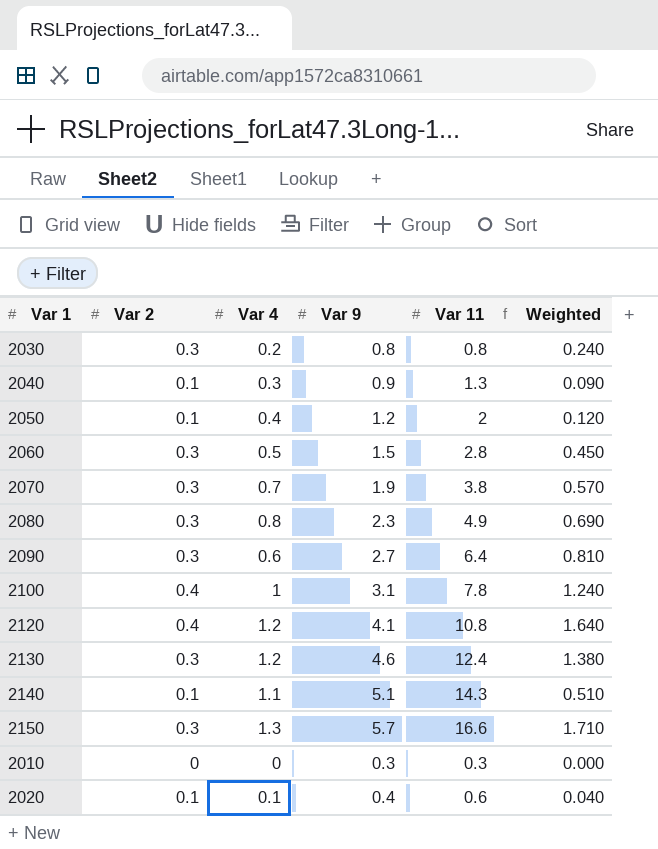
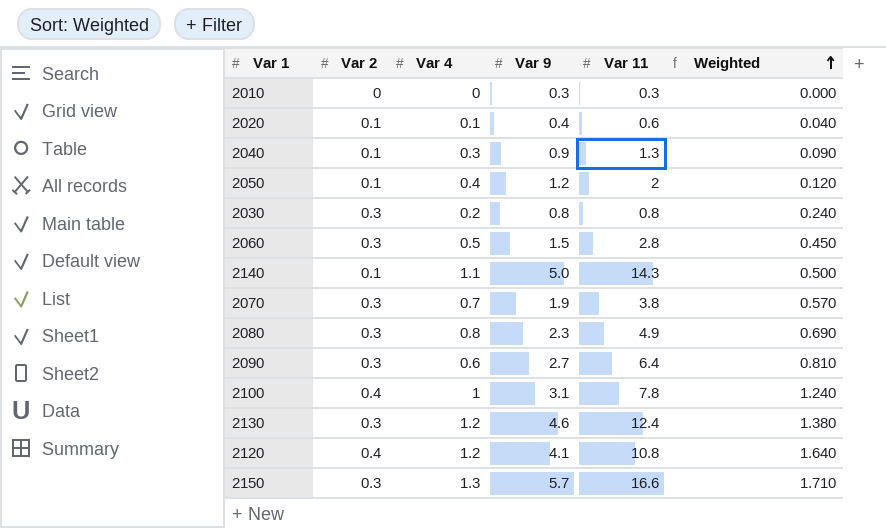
row order: none -> Weighted ascending
2140 | Var 9: 5.1 -> 5.0
2140 | Weighted: 0.510 -> 0.500

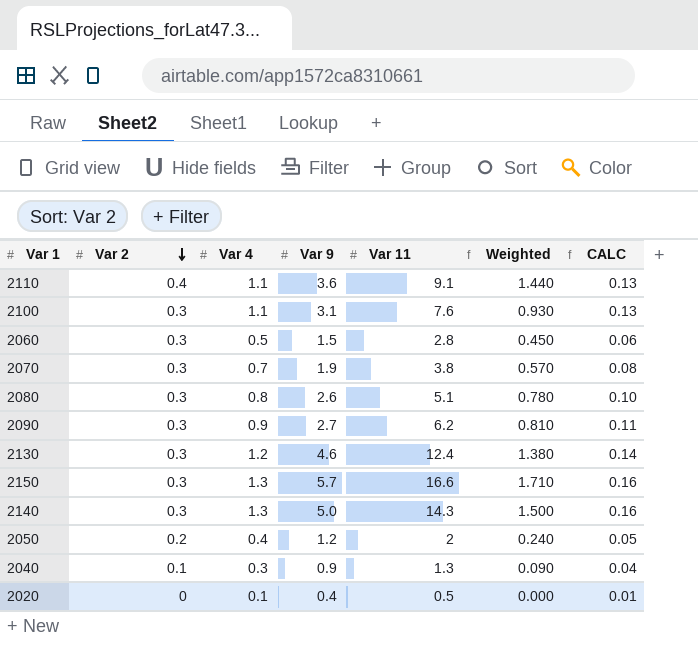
row order: Weighted ascending -> Var 2 descending
column CALC | formula: none -> [Var 4] * 0.12
row 2010: 0 | 0 | 0.3 | 0.3 | 0.000 -> none
row 2030: 0.3 | 0.2 | 0.8 | 0.8 | 0.240 -> none
row 2120: 0.4 | 1.2 | 4.1 | 10.8 | 1.640 -> none
row 2110: none -> 0.4 | 1.1 | 3.6 | 9.1 | 1.440 | 0.13
2100 | Var 2: 0.4 -> 0.3
2100 | Var 4: 1 -> 1.1
2100 | Var 11: 7.8 -> 7.6
2100 | Weighted: 1.240 -> 0.930
2080 | Var 9: 2.3 -> 2.6
2080 | Var 11: 4.9 -> 5.1
2080 | Weighted: 0.690 -> 0.780
2090 | Var 4: 0.6 -> 0.9
2090 | Var 11: 6.4 -> 6.2
2140 | Var 2: 0.1 -> 0.3
2140 | Var 4: 1.1 -> 1.3
2140 | Weighted: 0.500 -> 1.500
2050 | Var 2: 0.1 -> 0.2
2050 | Weighted: 0.120 -> 0.240
2020 | Var 2: 0.1 -> 0
2020 | Var 11: 0.6 -> 0.5
2020 | Weighted: 0.040 -> 0.000

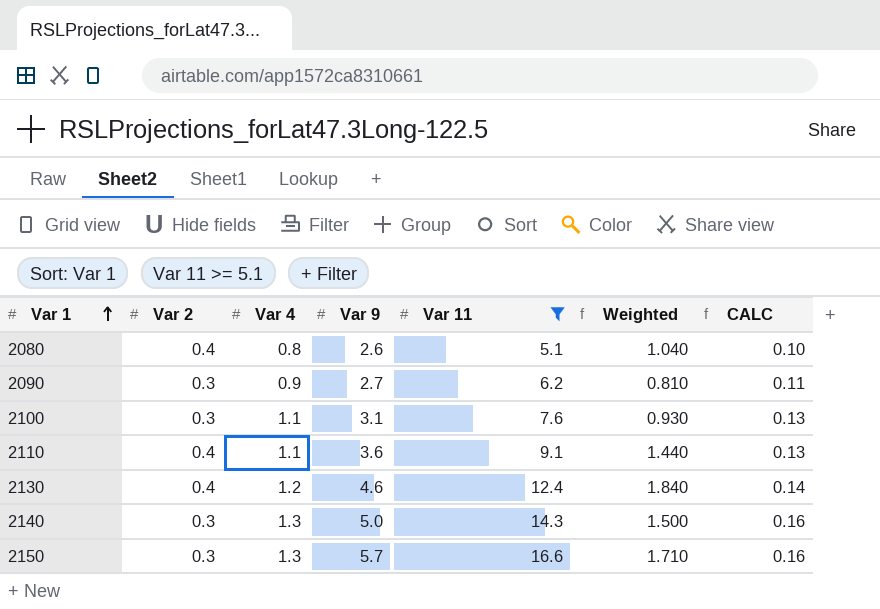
filter: none -> Var 11 >= 5.1
row order: Var 2 descending -> Var 1 ascending
2080 | Var 2: 0.3 -> 0.4
2080 | Weighted: 0.780 -> 1.040
2130 | Var 2: 0.3 -> 0.4
2130 | Weighted: 1.380 -> 1.840

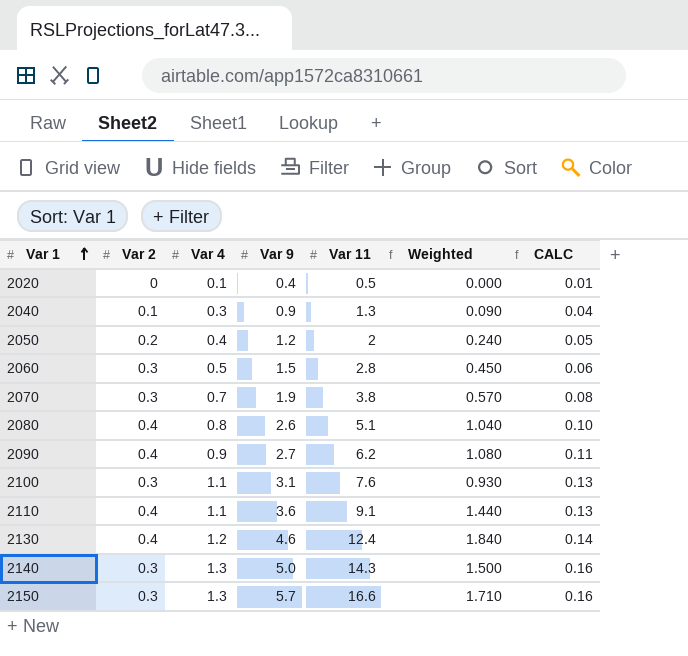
filter: Var 11 >= 5.1 -> none
2090 | Var 2: 0.3 -> 0.4
2090 | Weighted: 0.810 -> 1.080

